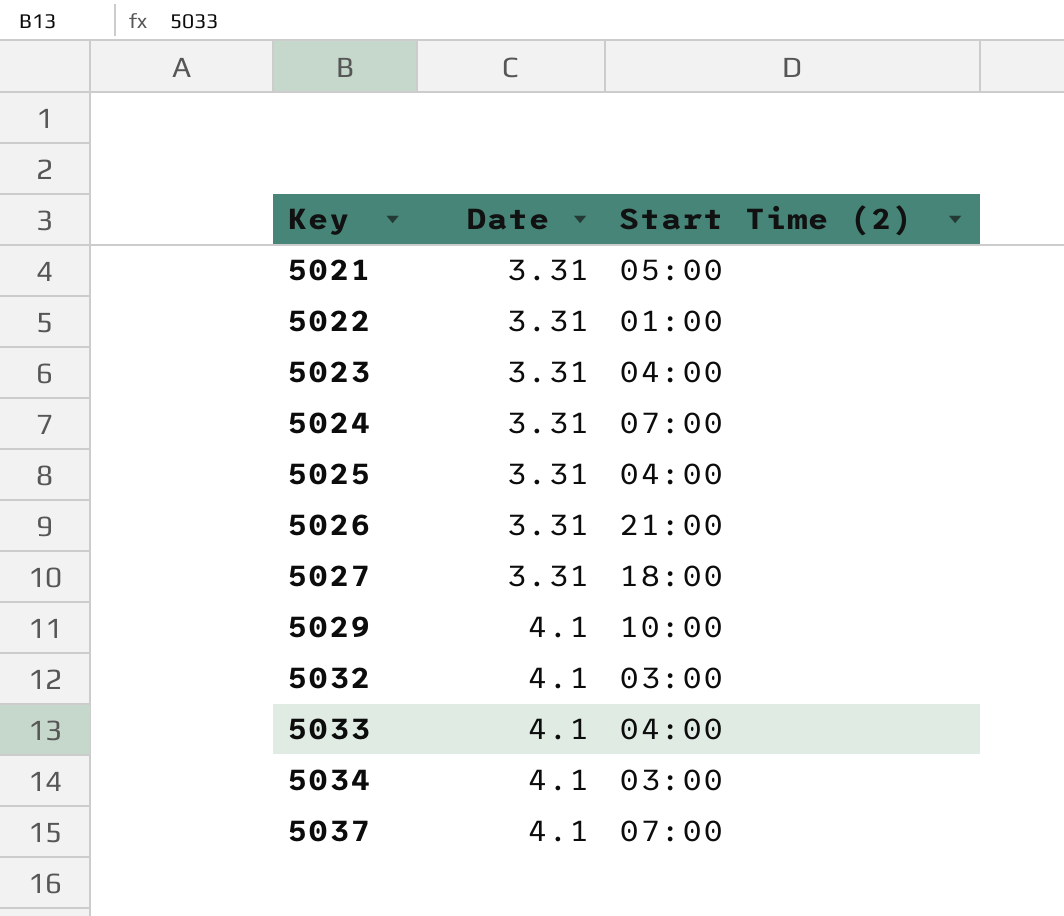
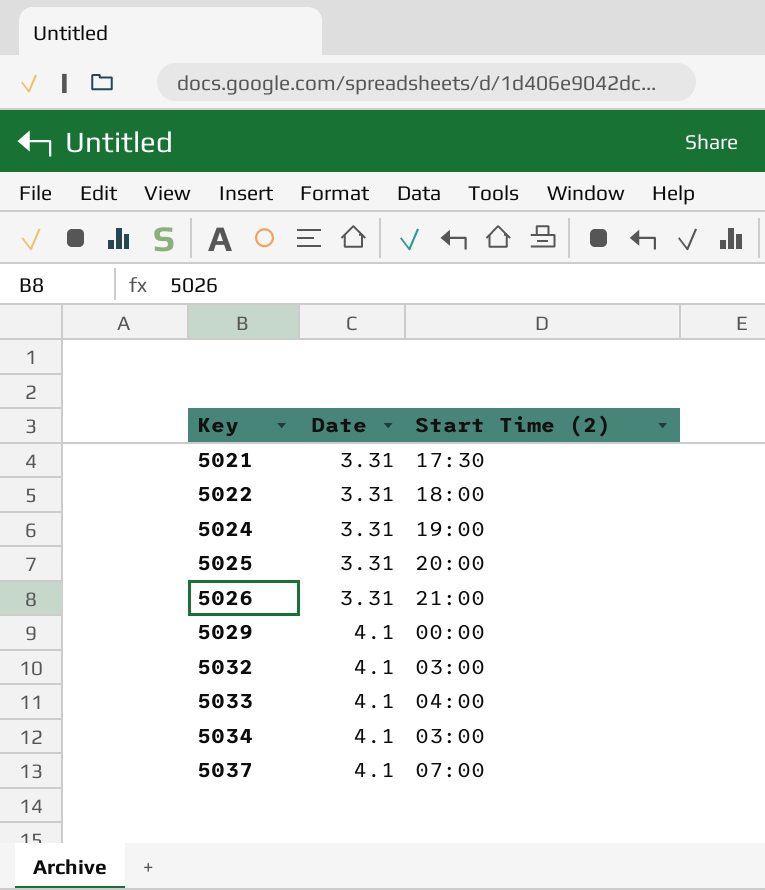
row 5023: 3.31 | 04:00 -> none
row 5027: 3.31 | 18:00 -> none
5021 | Start Time (2): 05:00 -> 17:30
5022 | Start Time (2): 01:00 -> 18:00
5024 | Start Time (2): 07:00 -> 19:00
5025 | Start Time (2): 04:00 -> 20:00
5029 | Start Time (2): 10:00 -> 00:00

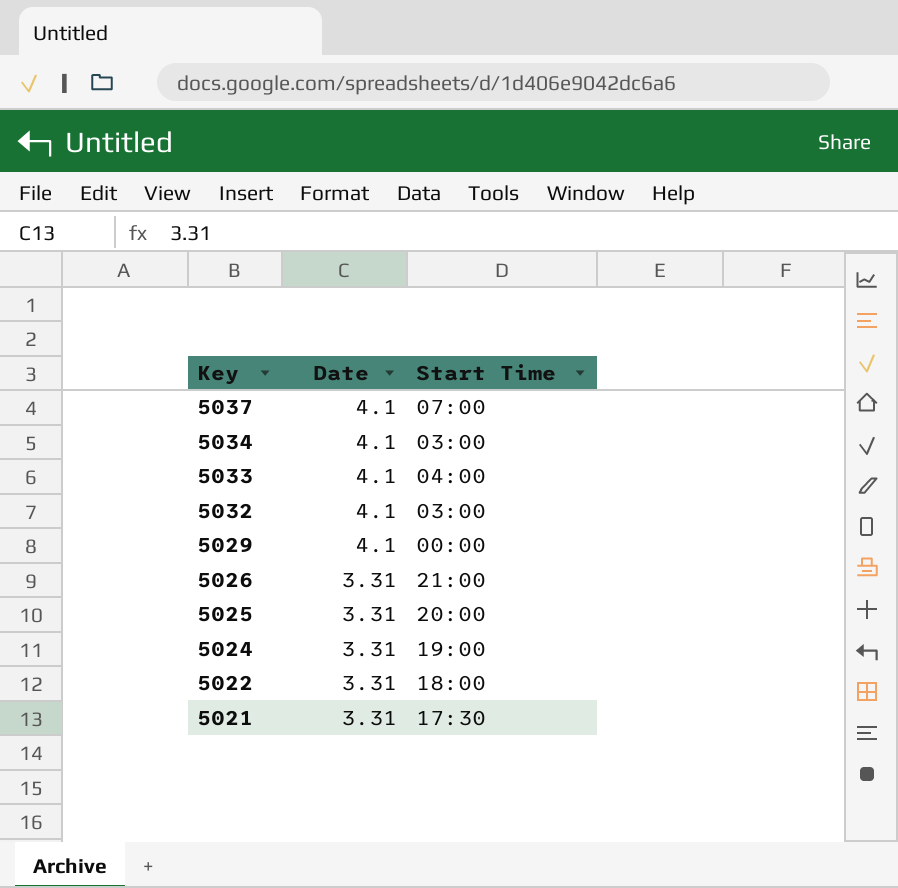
row order: Key ascending -> Key descending
column name: Start Time (2) -> Start Time

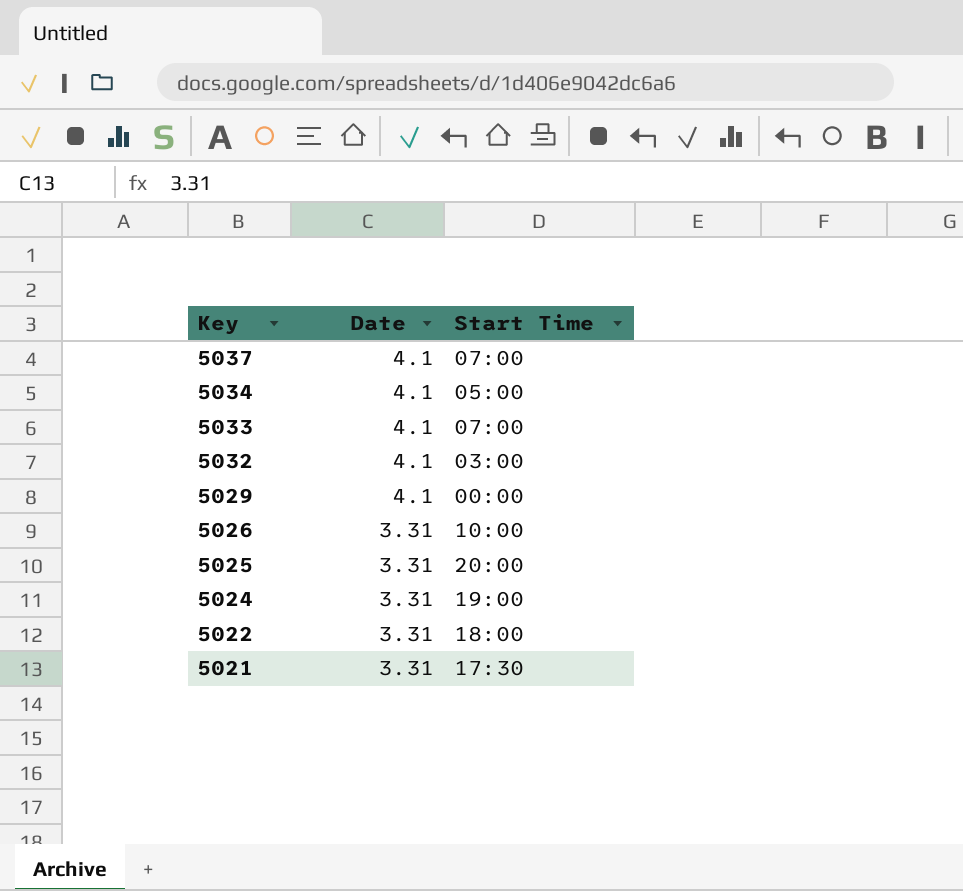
5034 | Start Time: 03:00 -> 05:00
5033 | Start Time: 04:00 -> 07:00
5026 | Start Time: 21:00 -> 10:00

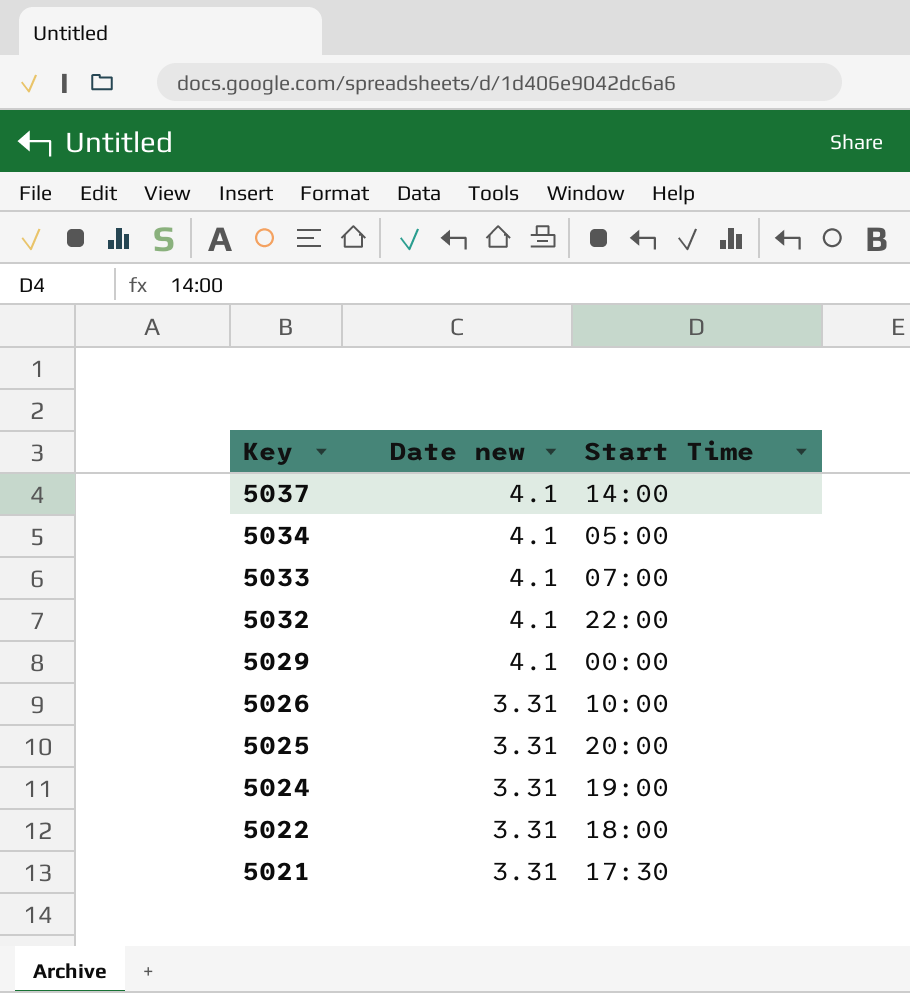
column name: Date -> Date new
5037 | Start Time: 07:00 -> 14:00
5032 | Start Time: 03:00 -> 22:00

